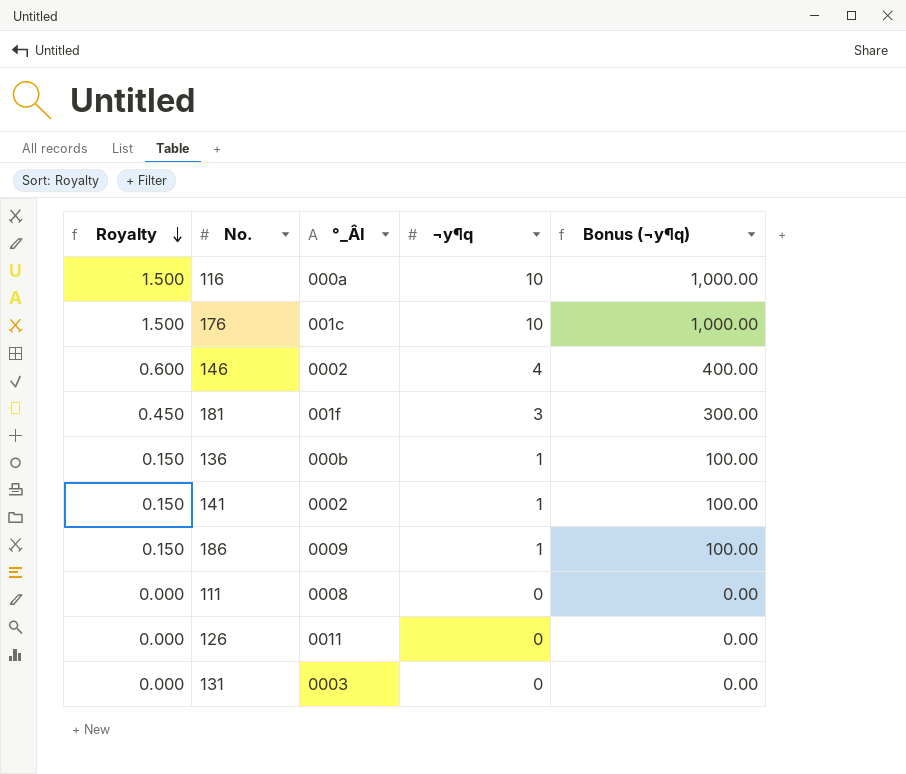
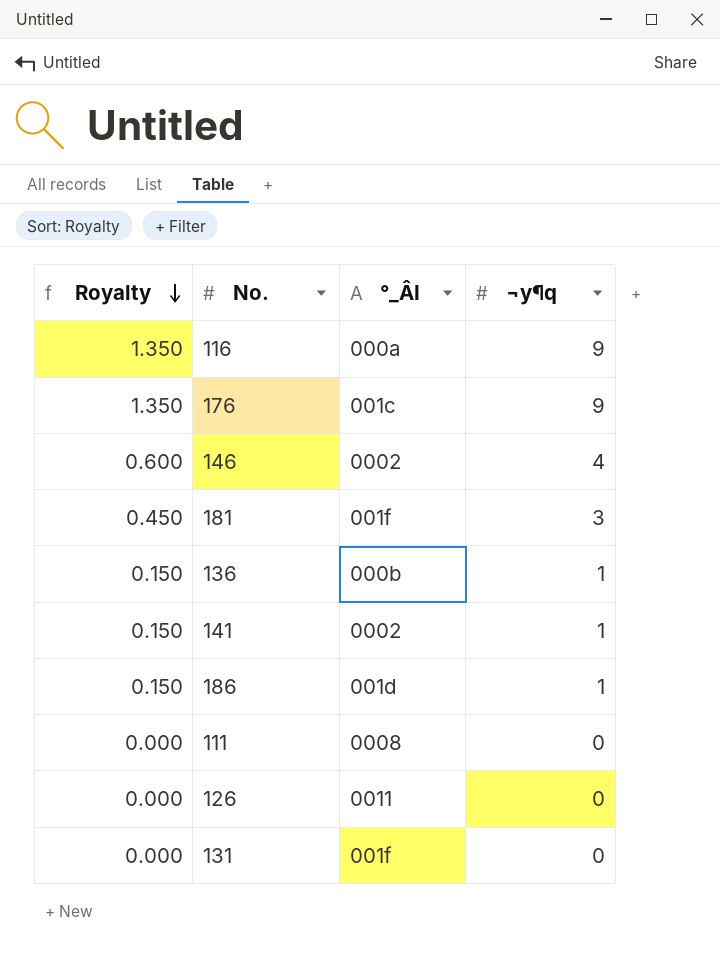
column Bonus (¬y¶q) | formula: [¬y¶q] * 100 -> none
116 | Royalty: 1.500 -> 1.350
116 | ¬y¶q: 10 -> 9
176 | Royalty: 1.500 -> 1.350
176 | ¬y¶q: 10 -> 9
186 | °_ÂI: 0009 -> 001d
131 | °_ÂI: 0003 -> 001f

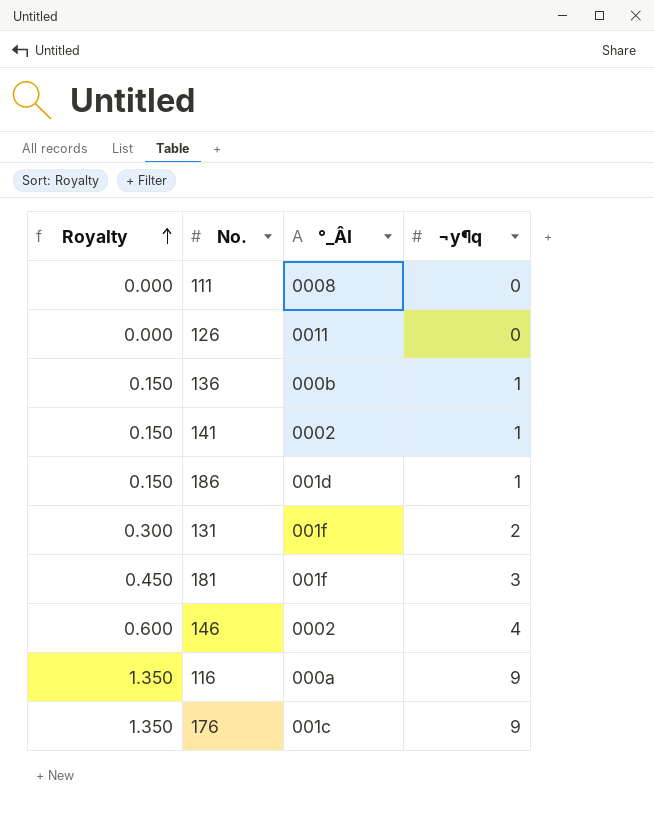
row order: Royalty descending -> Royalty ascending
131 | Royalty: 0.000 -> 0.300
131 | ¬y¶q: 0 -> 2

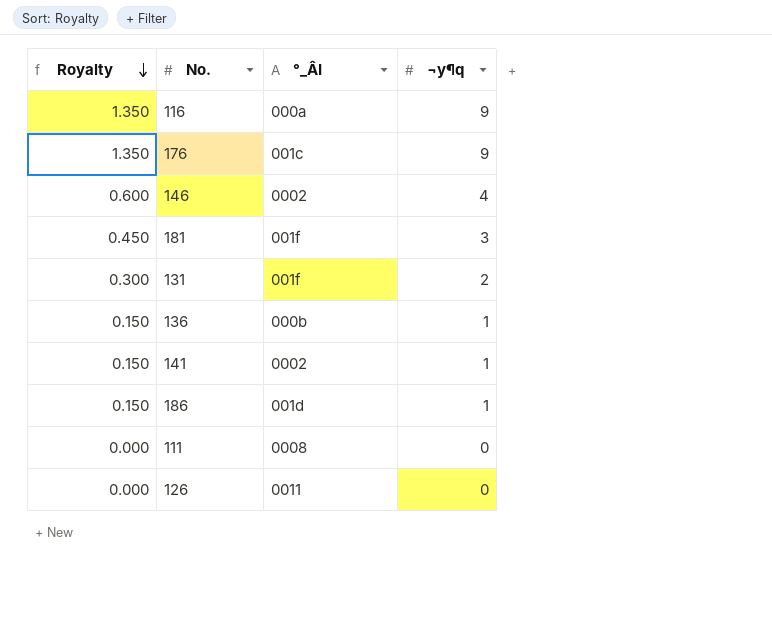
row order: Royalty ascending -> Royalty descending

